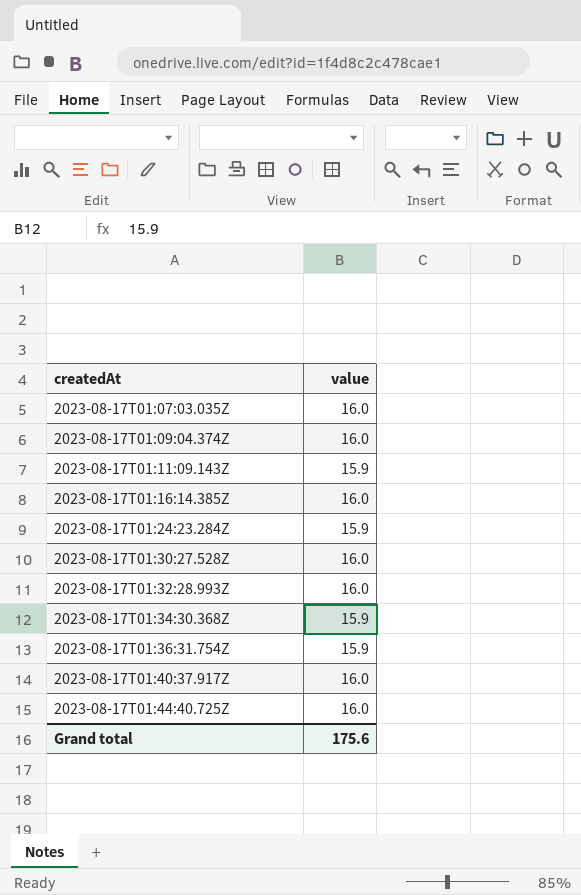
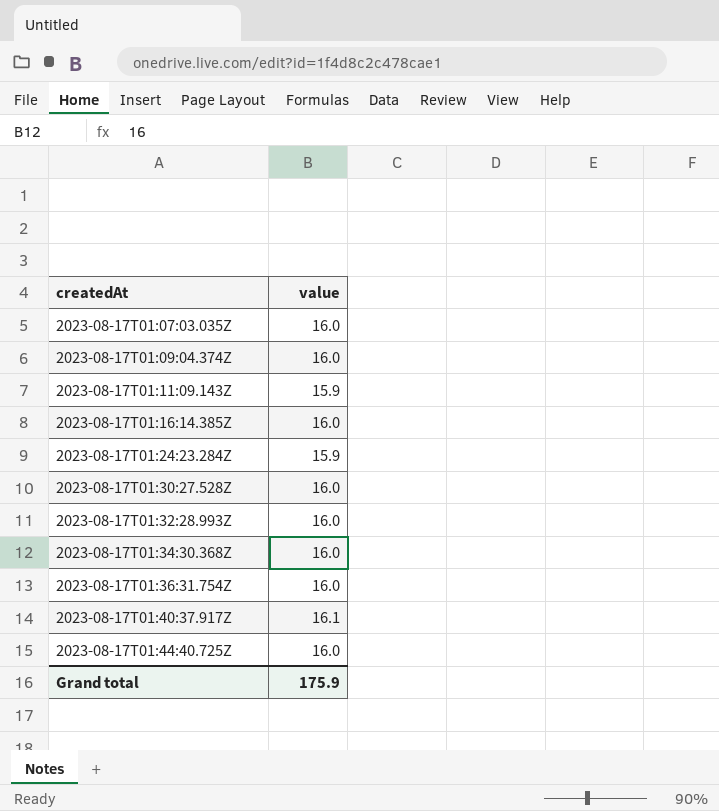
2023-08-17T01:34:30.368Z | value: 15.9 -> 16.0
2023-08-17T01:36:31.754Z | value: 15.9 -> 16.0
2023-08-17T01:40:37.917Z | value: 16.0 -> 16.1
Grand total | value: 175.6 -> 175.9

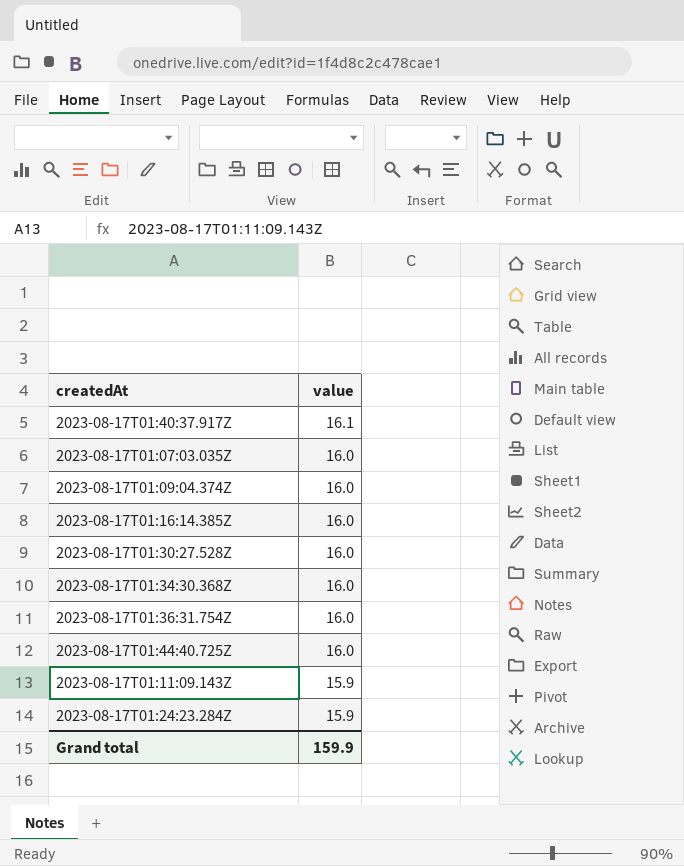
row order: createdAt ascending -> value descending
row 2023-08-17T01:32:28.993Z: 16.0 -> none
Grand total | value: 175.9 -> 159.9

